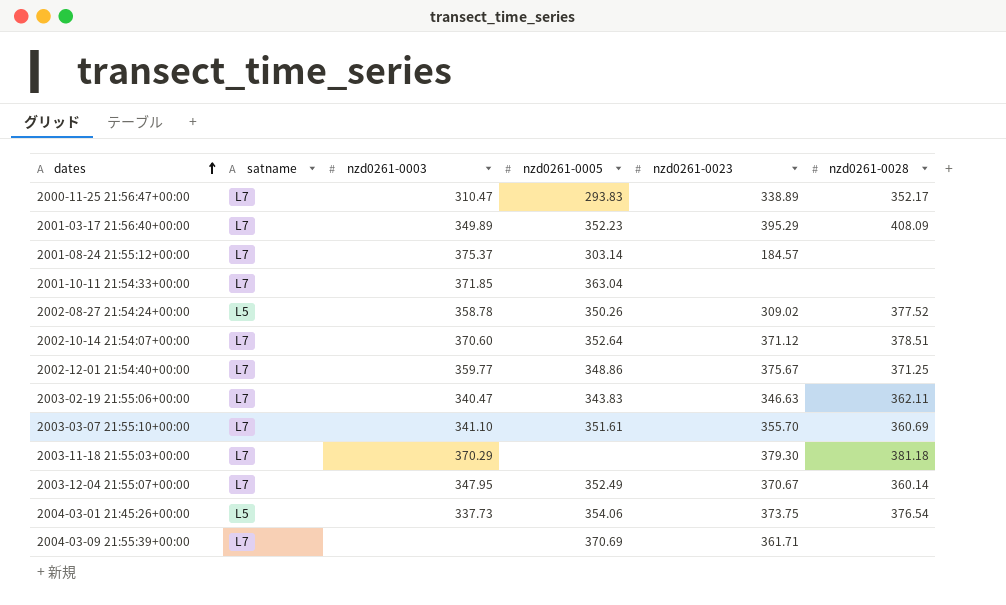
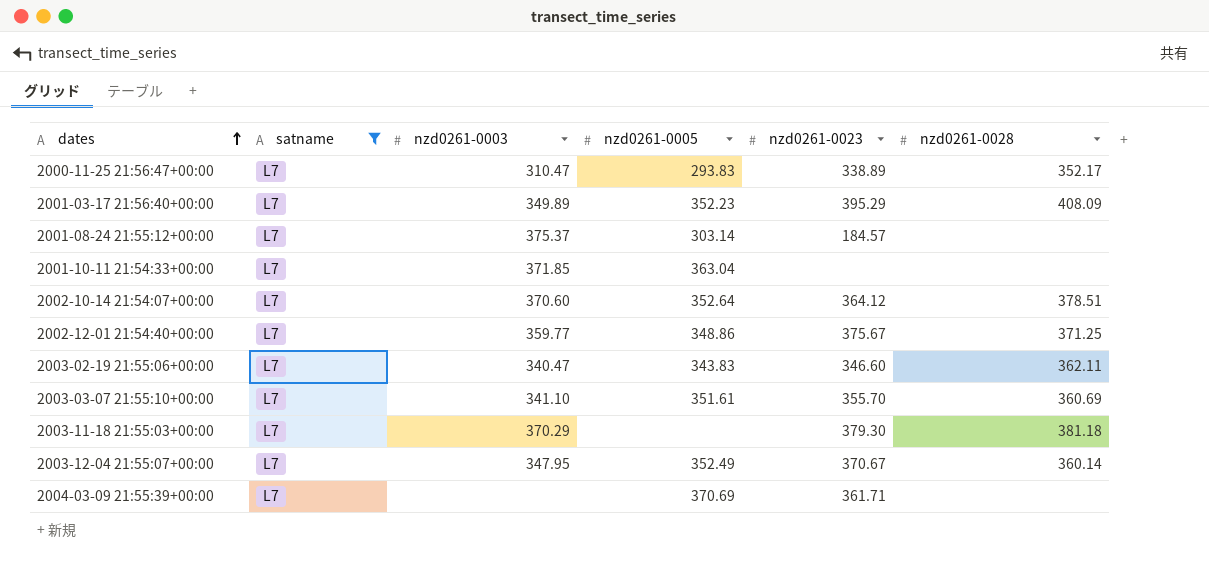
filter: none -> satname = L7
2002-10-14 21:54:07+00:00 | nzd0261-0023: 371.12 -> 364.12
2003-02-19 21:55:06+00:00 | nzd0261-0023: 346.63 -> 346.60

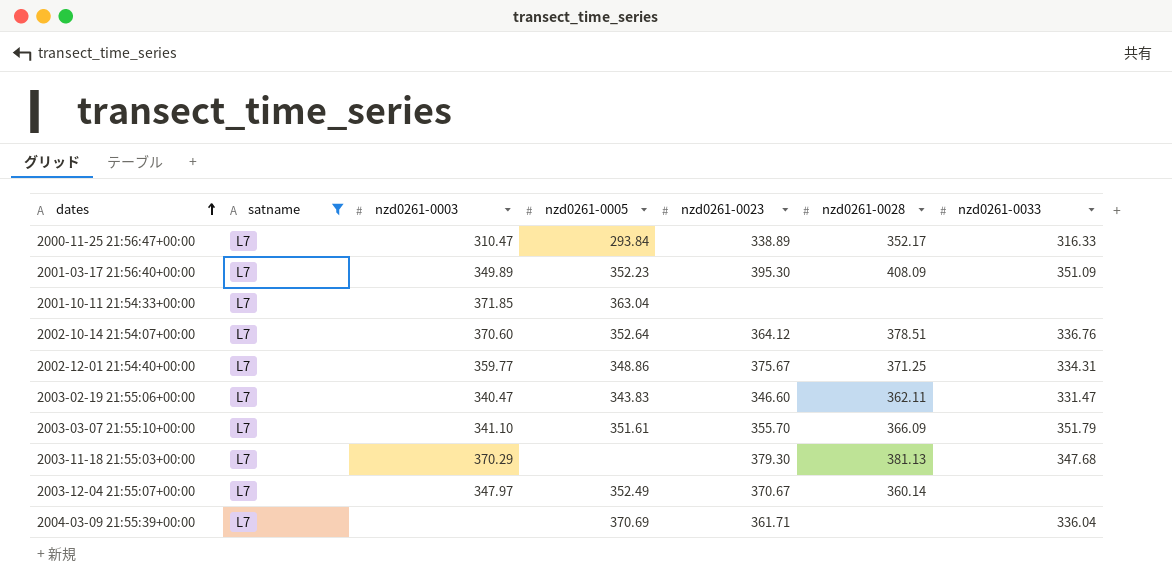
column nzd0261-0033 | position: none -> 7
row 2001-08-24 21:55:12+00:00: L7 | 375.37 | 303.14 | 184.57 | none -> none
2000-11-25 21:56:47+00:00 | nzd0261-0005: 293.83 -> 293.84
2001-03-17 21:56:40+00:00 | nzd0261-0023: 395.29 -> 395.30
2003-03-07 21:55:10+00:00 | nzd0261-0028: 360.69 -> 366.09
2003-11-18 21:55:03+00:00 | nzd0261-0028: 381.18 -> 381.13
2003-12-04 21:55:07+00:00 | nzd0261-0003: 347.95 -> 347.97

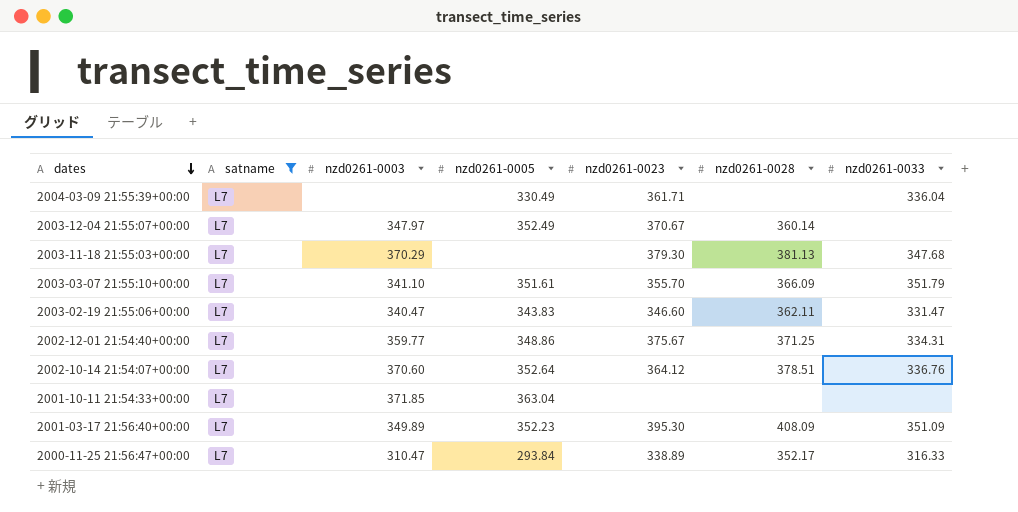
row order: dates ascending -> dates descending
2004-03-09 21:55:39+00:00 | nzd0261-0005: 370.69 -> 330.49

